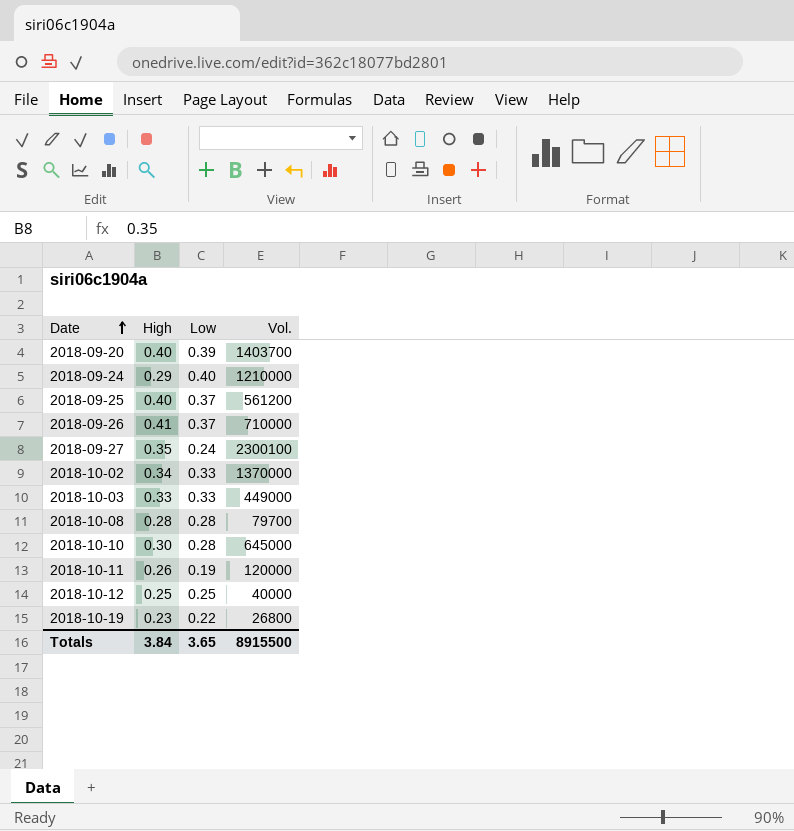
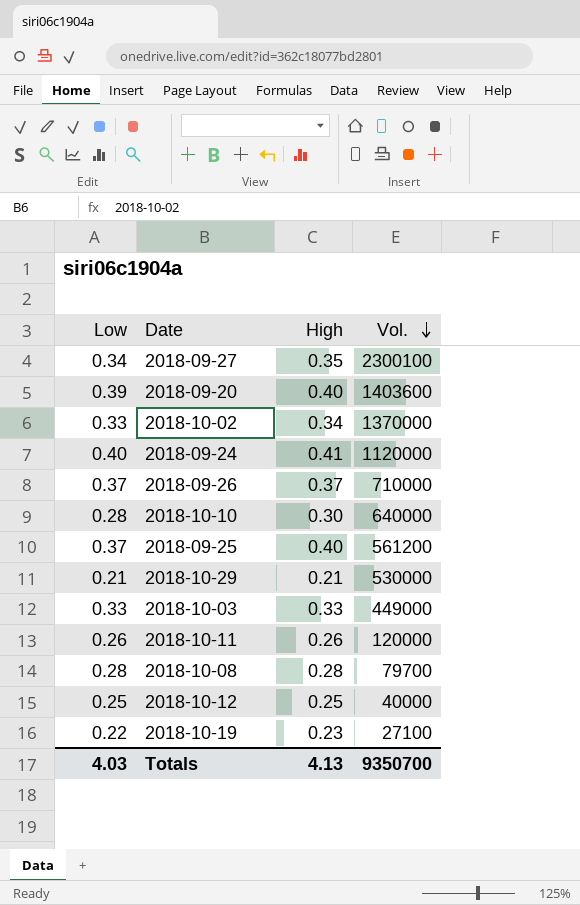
row order: Date ascending -> Vol. descending
column Low | position: 3 -> 1
2018-09-27 | Low: 0.24 -> 0.34
2018-09-20 | Vol.: 1403700 -> 1403600
2018-09-24 | High: 0.29 -> 0.41
2018-09-24 | Vol.: 1210000 -> 1120000
2018-09-26 | High: 0.41 -> 0.37
2018-10-10 | Vol.: 645000 -> 640000
row 2018-10-29: none -> 0.21 | 0.21 | 530000
2018-10-11 | Low: 0.19 -> 0.26
2018-10-19 | Vol.: 26800 -> 27100
Totals | Low: 3.65 -> 4.03
Totals | High: 3.84 -> 4.13
Totals | Vol.: 8915500 -> 9350700

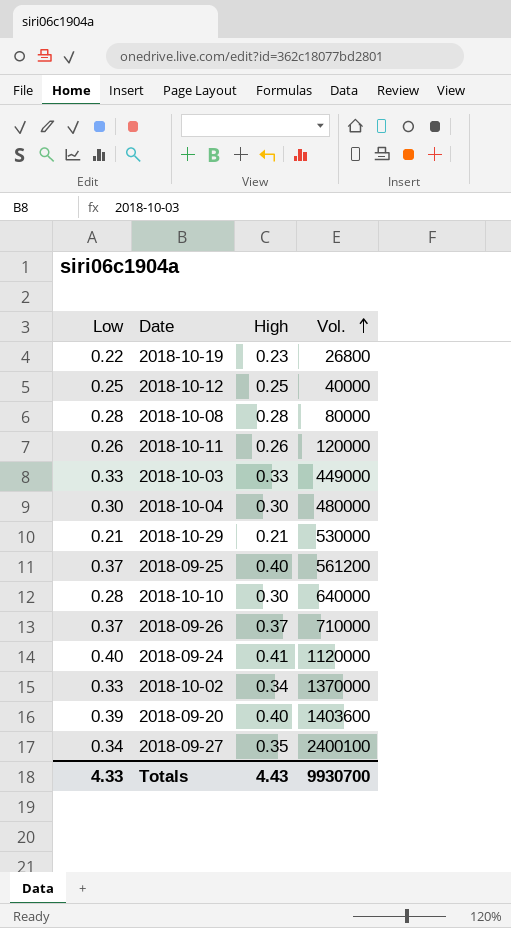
row order: Vol. descending -> Vol. ascending
2018-10-19 | Vol.: 27100 -> 26800
2018-10-08 | Vol.: 79700 -> 80000
row 2018-10-04: none -> 0.30 | 0.30 | 480000
2018-09-27 | Vol.: 2300100 -> 2400100
Totals | Low: 4.03 -> 4.33
Totals | High: 4.13 -> 4.43
Totals | Vol.: 9350700 -> 9930700

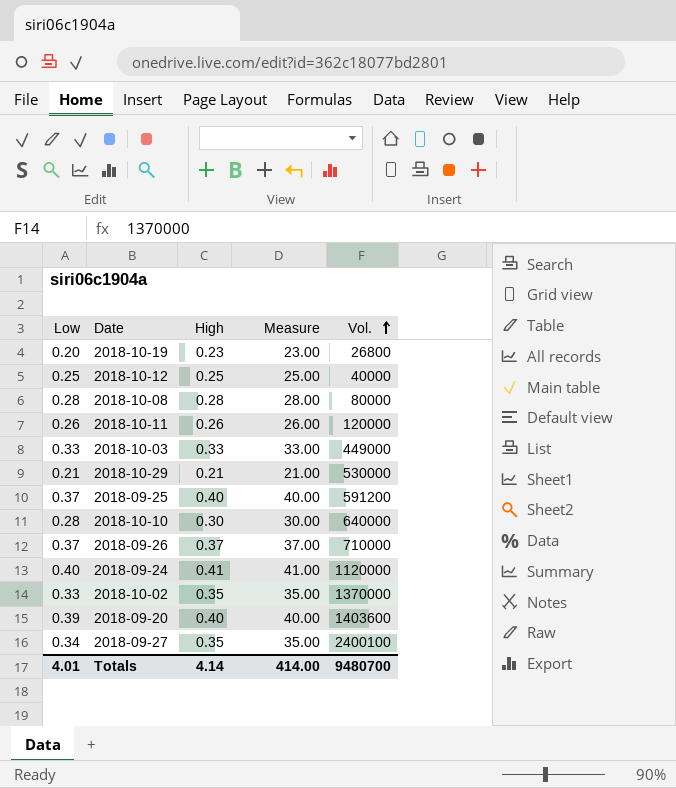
column Measure | formula: none -> [High] * 100
row 2018-10-04: 0.30 | 0.30 | 480000 -> none
2018-10-19 | Low: 0.22 -> 0.20
2018-09-25 | Vol.: 561200 -> 591200
2018-10-02 | High: 0.34 -> 0.35
Totals | Low: 4.33 -> 4.01
Totals | High: 4.43 -> 4.14
Totals | Vol.: 9930700 -> 9480700

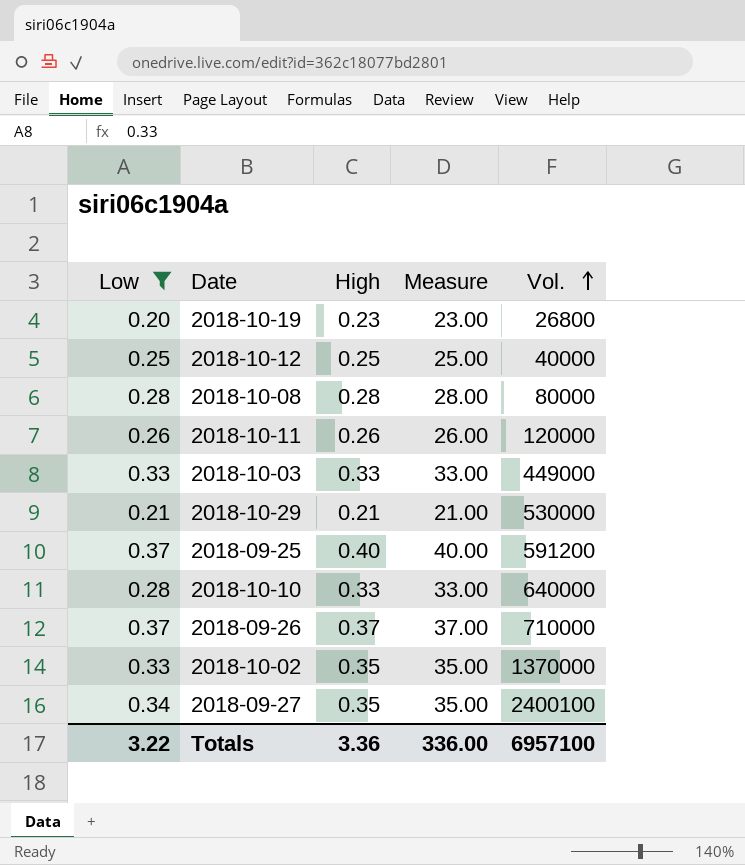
filter: none -> Low <= 0.37
2018-10-10 | High: 0.30 -> 0.33
2018-10-10 | Measure: 30.00 -> 33.00
Totals | Low: 4.01 -> 3.22
Totals | High: 4.14 -> 3.36
Totals | Measure: 414.00 -> 336.00
Totals | Vol.: 9480700 -> 6957100

